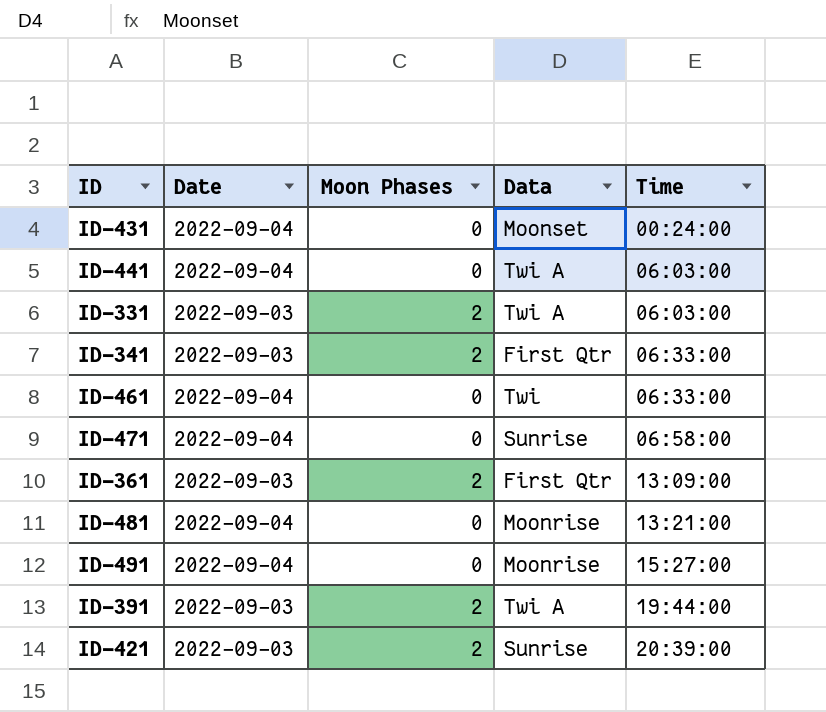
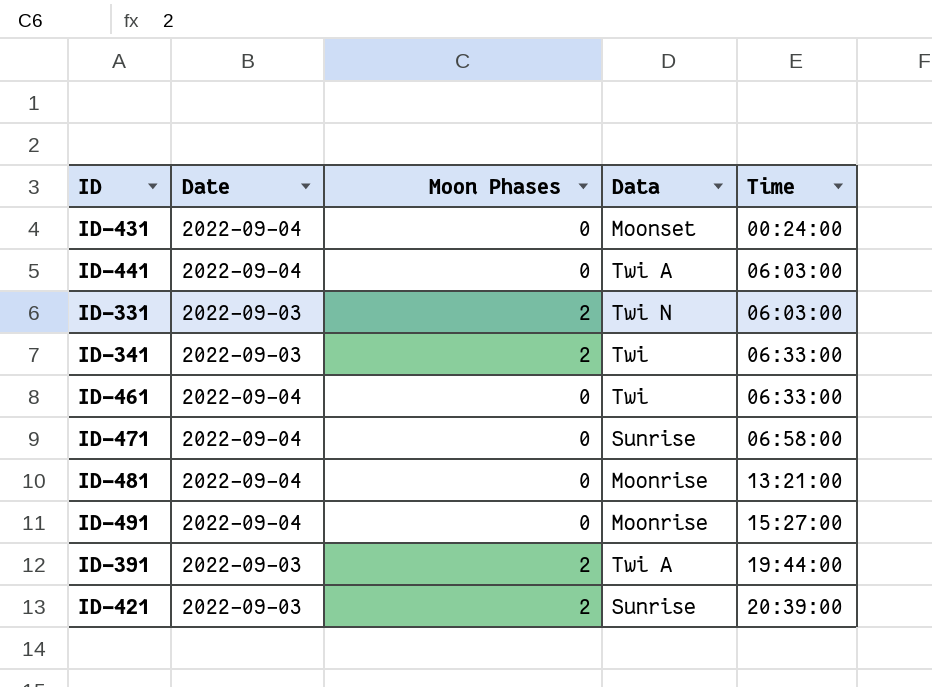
row ID-361: 2022-09-03 | 2 | First Qtr | 13:09:00 -> none
ID-331 | Data: Twi A -> Twi N
ID-341 | Data: First Qtr -> Twi

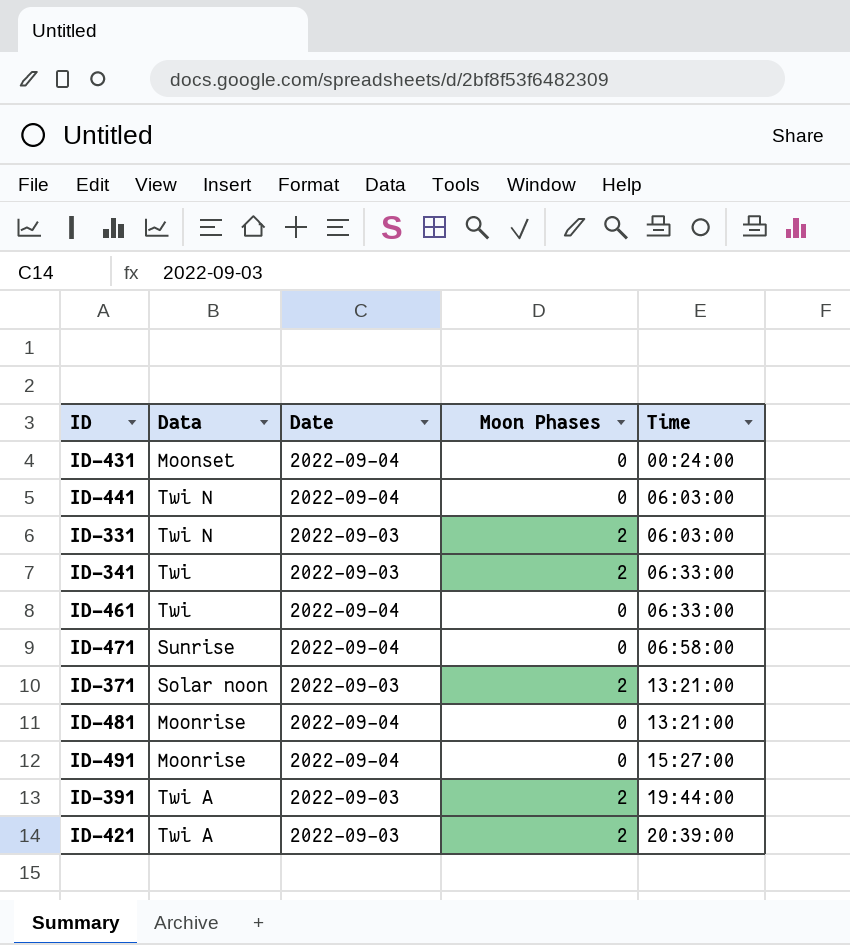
column Data | position: 4 -> 2
ID-441 | Data: Twi A -> Twi N
row ID-371: none -> Solar noon | 2022-09-03 | 2 | 13:21:00
ID-421 | Data: Sunrise -> Twi A

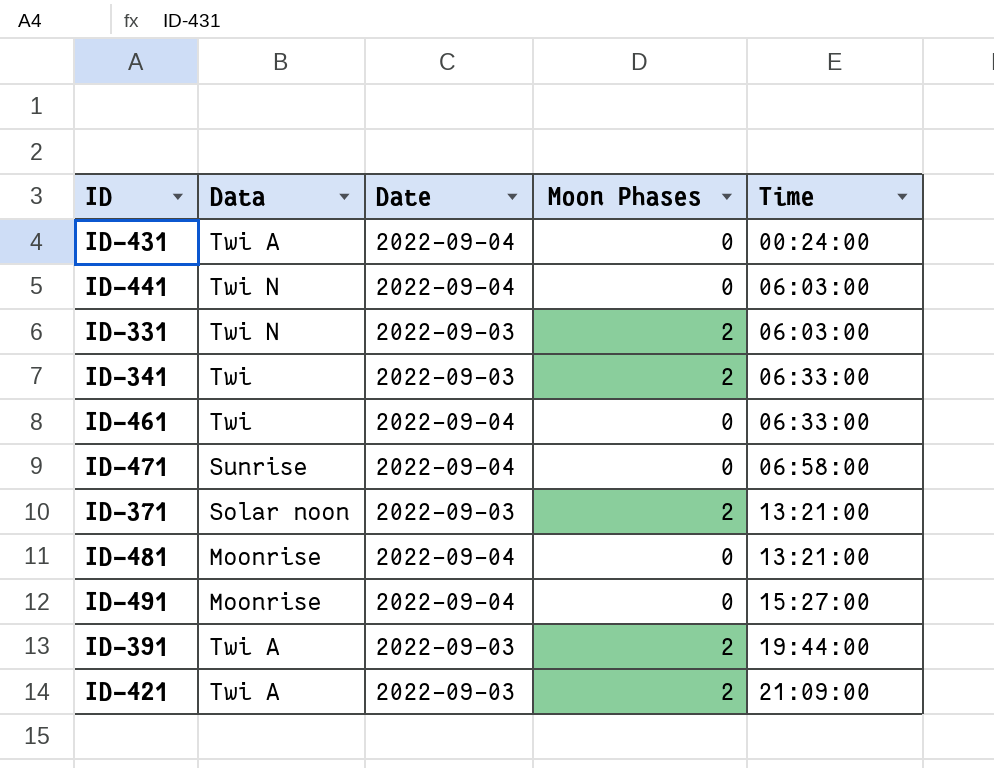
ID-431 | Data: Moonset -> Twi A
ID-421 | Time: 20:39:00 -> 21:09:00

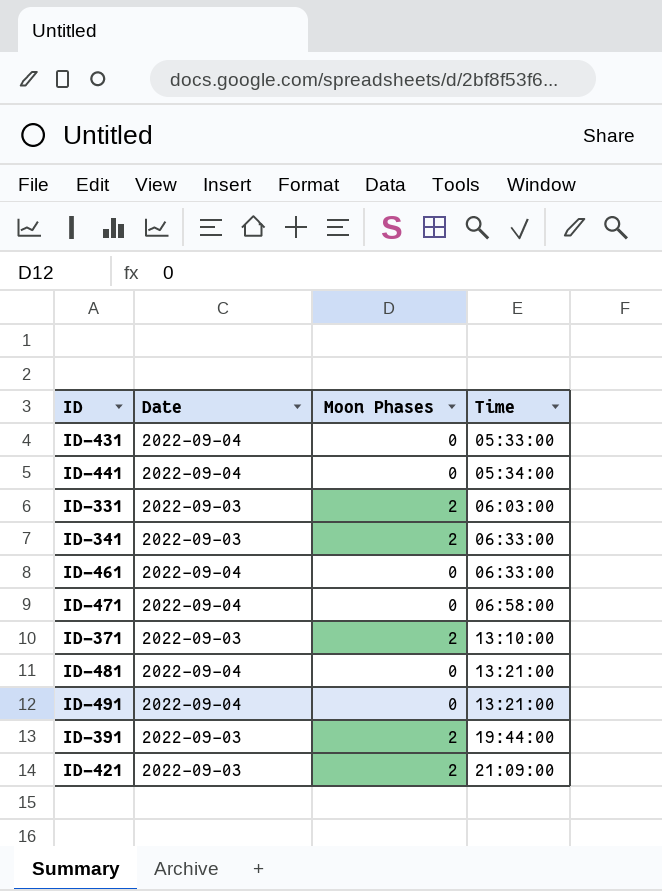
column Data | position: 2 -> none
ID-431 | Time: 00:24:00 -> 05:33:00
ID-441 | Time: 06:03:00 -> 05:34:00
ID-371 | Time: 13:21:00 -> 13:10:00
ID-491 | Time: 15:27:00 -> 13:21:00

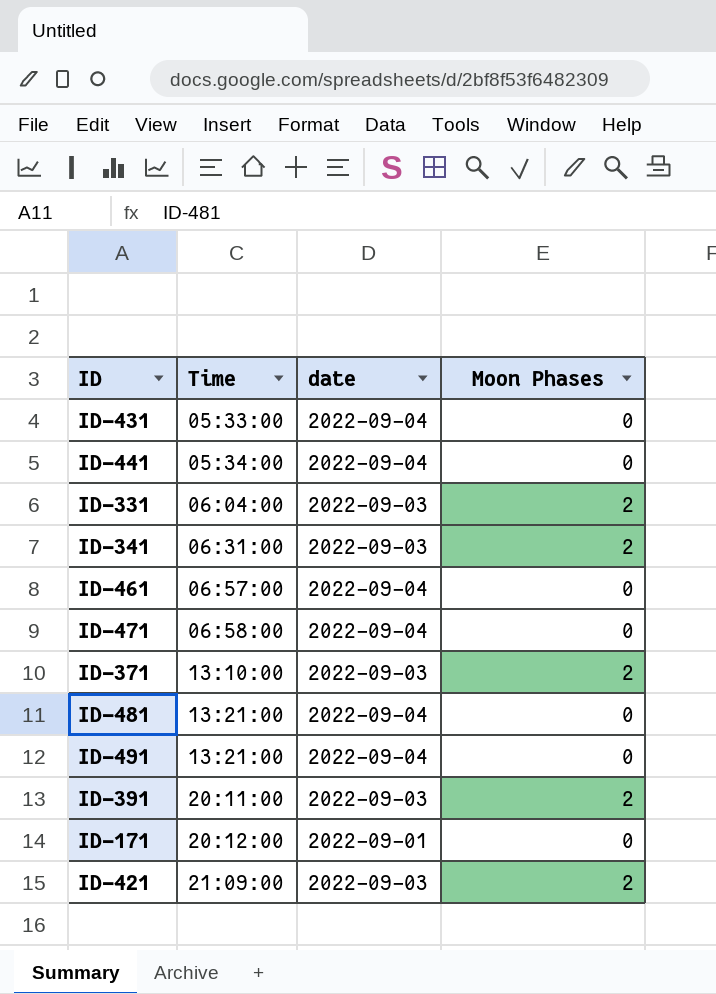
column Time | position: 4 -> 2
column name: Date -> date
ID-331 | Time: 06:03:00 -> 06:04:00
ID-341 | Time: 06:33:00 -> 06:31:00
ID-461 | Time: 06:33:00 -> 06:57:00
ID-391 | Time: 19:44:00 -> 20:11:00
row ID-171: none -> 20:12:00 | 2022-09-01 | 0

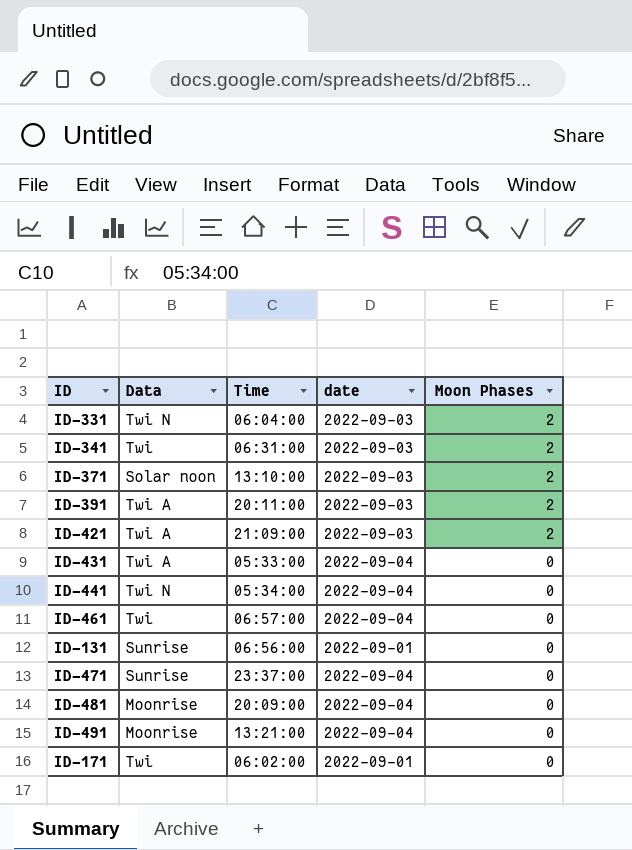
row order: Time ascending -> Moon Phases descending
column Data | position: none -> 2
row ID-131: none -> Sunrise | 06:56:00 | 2022-09-01 | 0
ID-471 | Time: 06:58:00 -> 23:37:00
ID-481 | Time: 13:21:00 -> 20:09:00
ID-171 | Time: 20:12:00 -> 06:02:00

